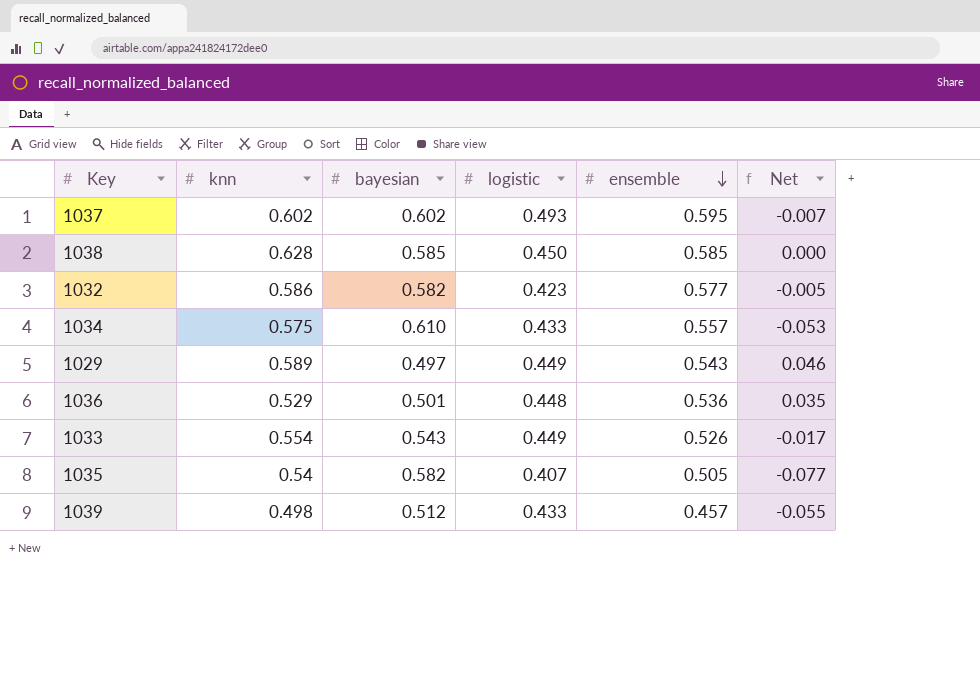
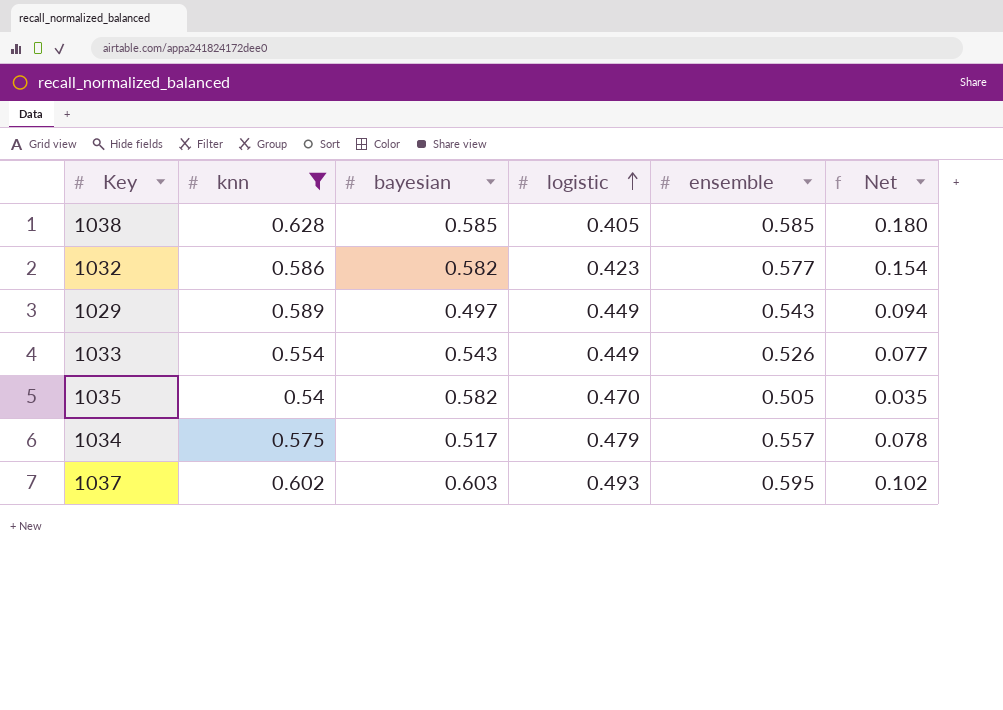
filter: none -> knn >= 0.54
row order: ensemble descending -> logistic ascending
column Net | formula: [ensemble] - [bayesian] -> [ensemble] - [logistic]
1038 | logistic: 0.450 -> 0.405
1035 | logistic: 0.407 -> 0.470
1034 | bayesian: 0.610 -> 0.517
1034 | logistic: 0.433 -> 0.479
1037 | bayesian: 0.602 -> 0.603

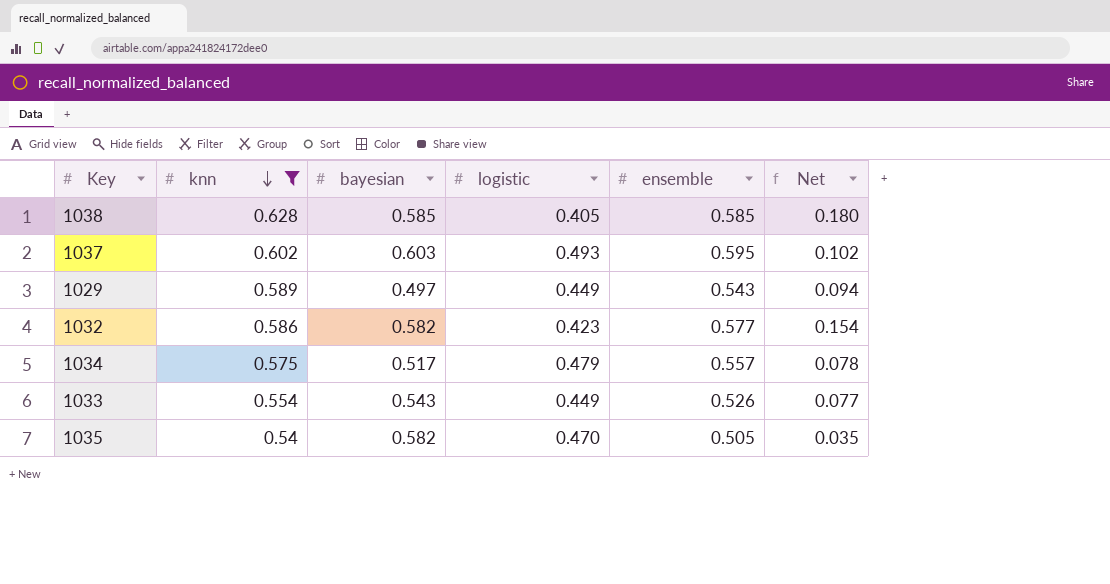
row order: logistic ascending -> knn descending

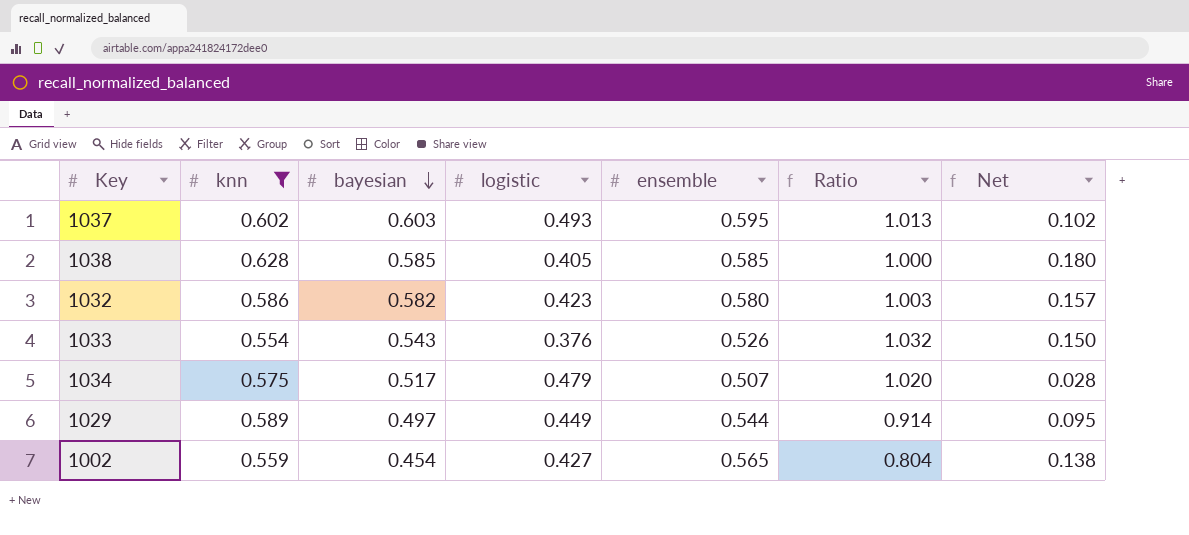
row order: knn descending -> bayesian descending
column Ratio | formula: none -> [bayesian] / [ensemble]
row 1035: 0.54 | 0.582 | 0.470 | 0.505 | 0.035 -> none
1032 | ensemble: 0.577 -> 0.580
1032 | Net: 0.154 -> 0.157
1033 | logistic: 0.449 -> 0.376
1033 | Net: 0.077 -> 0.150
1034 | ensemble: 0.557 -> 0.507
1034 | Net: 0.078 -> 0.028
1029 | ensemble: 0.543 -> 0.544
1029 | Net: 0.094 -> 0.095
row 1002: none -> 0.559 | 0.454 | 0.427 | 0.565 | 0.804 | 0.138

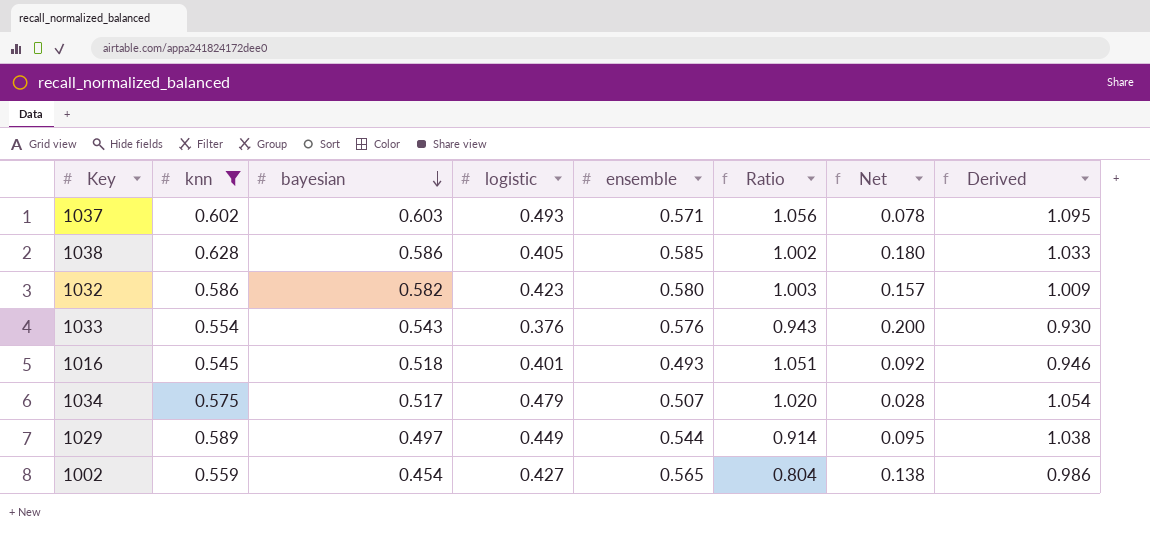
column Derived | formula: none -> [knn] + [logistic]
1037 | ensemble: 0.595 -> 0.571
1037 | Ratio: 1.013 -> 1.056
1037 | Net: 0.102 -> 0.078
1038 | bayesian: 0.585 -> 0.586
1038 | Ratio: 1.000 -> 1.002
1033 | ensemble: 0.526 -> 0.576
1033 | Ratio: 1.032 -> 0.943
1033 | Net: 0.150 -> 0.200
row 1016: none -> 0.545 | 0.518 | 0.401 | 0.493 | 1.051 | 0.092 | 0.946

